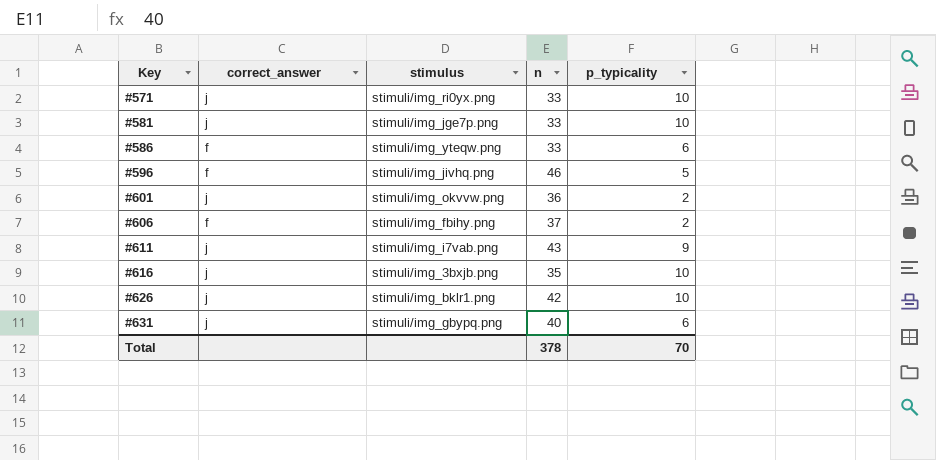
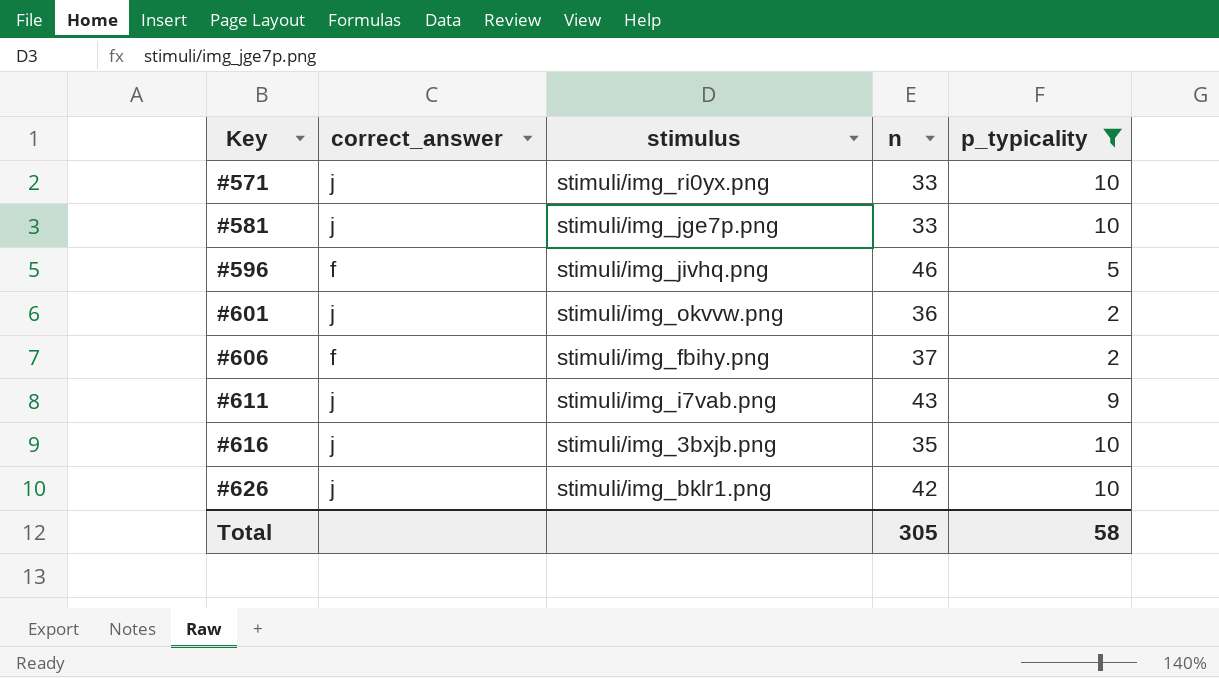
filter: none -> p_typicality != 6
Total | n: 378 -> 305
Total | p_typicality: 70 -> 58

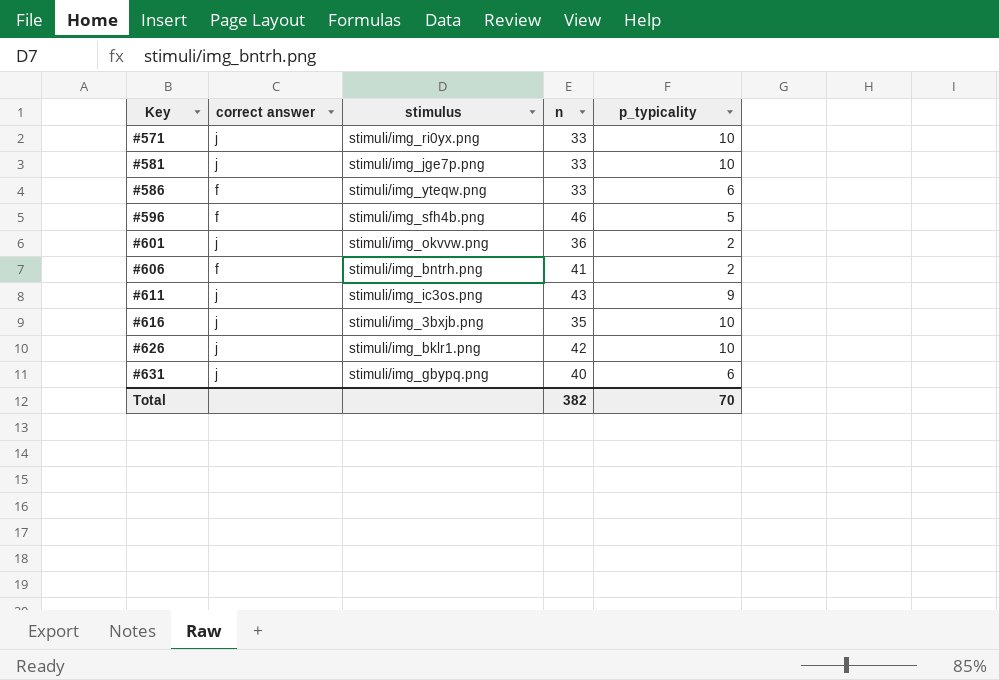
filter: p_typicality != 6 -> none
column name: correct_answer -> correct answer
#596 | stimulus: stimuli/img_jivhq.png -> stimuli/img_sfh4b.png
#606 | stimulus: stimuli/img_fbihy.png -> stimuli/img_bntrh.png
#606 | n: 37 -> 41
#611 | stimulus: stimuli/img_i7vab.png -> stimuli/img_ic3os.png
Total | n: 305 -> 382
Total | p_typicality: 58 -> 70

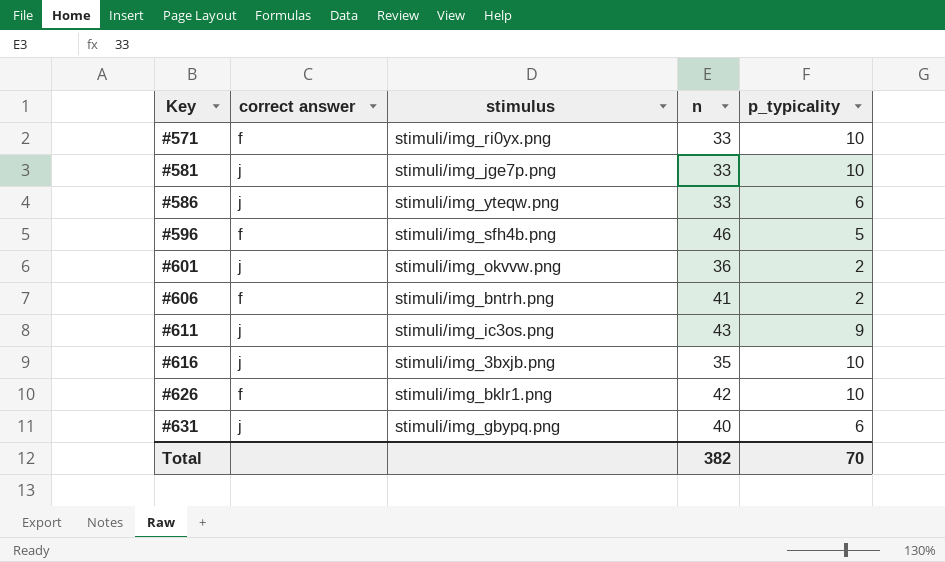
#571 | correct answer: j -> f
#586 | correct answer: f -> j
#626 | correct answer: j -> f

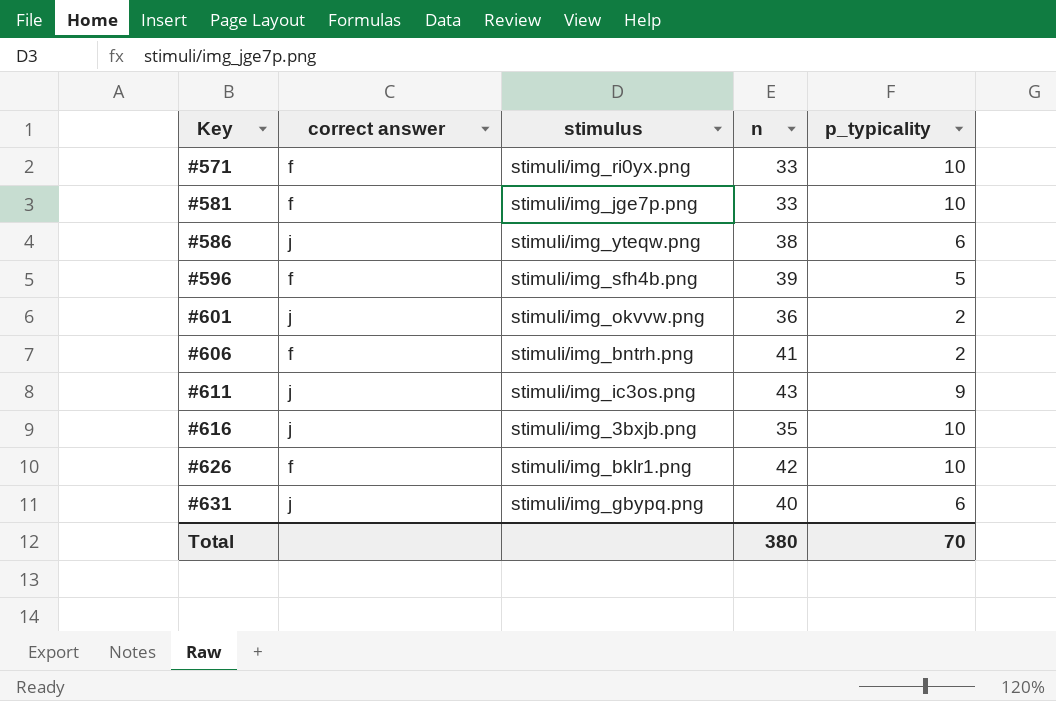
#581 | correct answer: j -> f
#586 | n: 33 -> 38
#596 | n: 46 -> 39
Total | n: 382 -> 380

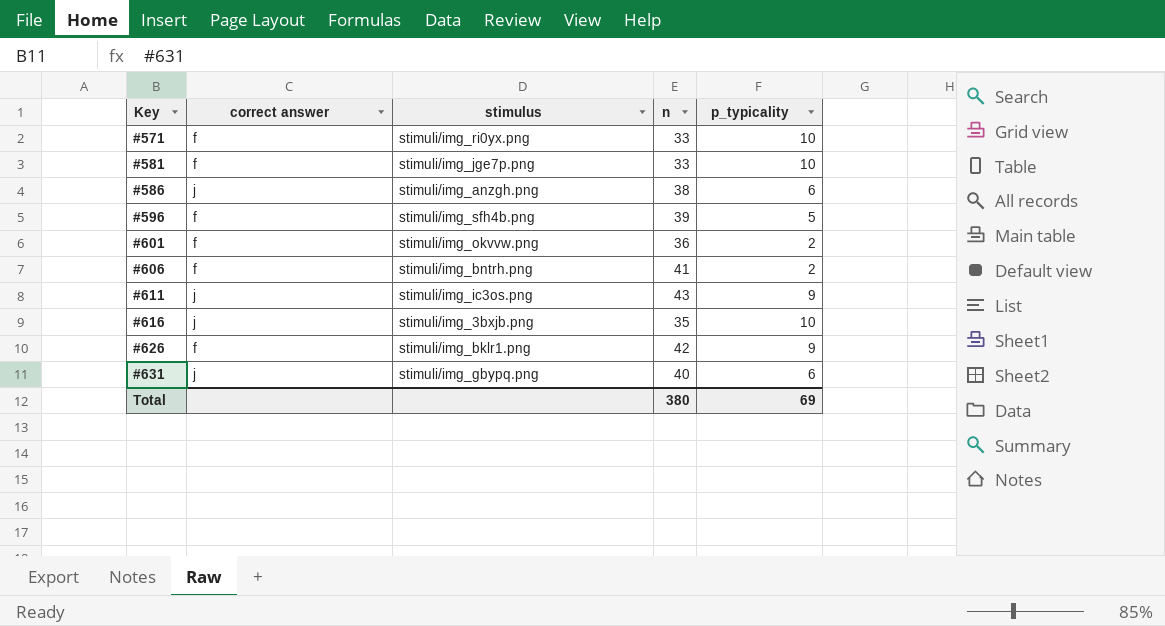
#586 | stimulus: stimuli/img_yteqw.png -> stimuli/img_anzgh.png
#601 | correct answer: j -> f
#626 | p_typicality: 10 -> 9
Total | p_typicality: 70 -> 69

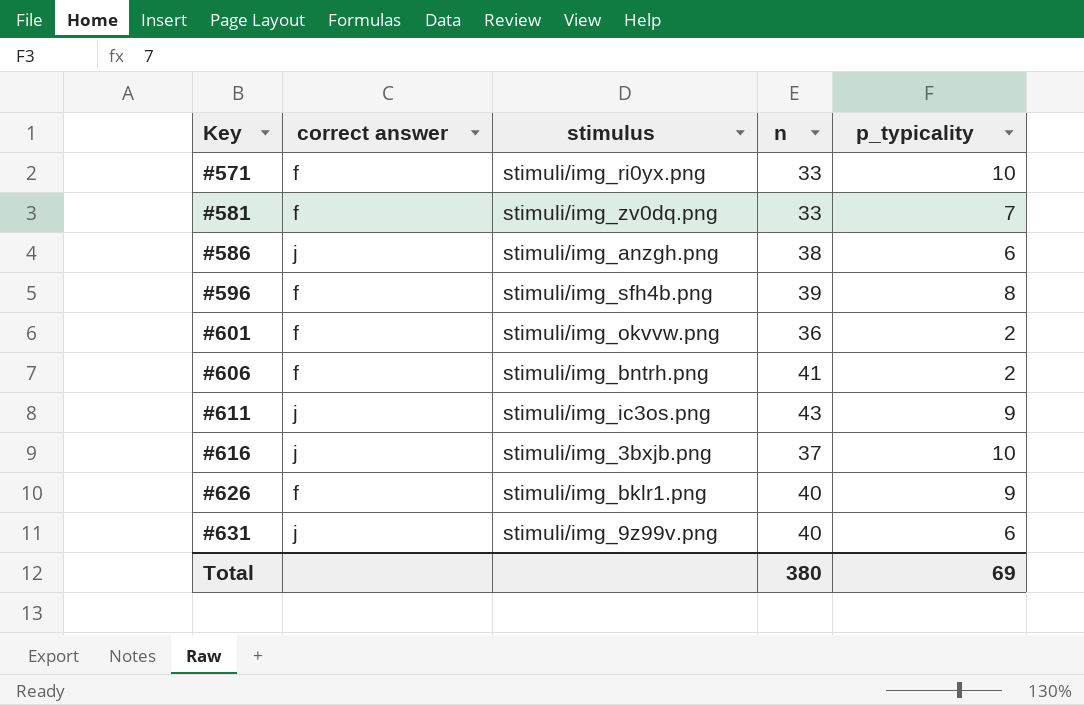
#581 | stimulus: stimuli/img_jge7p.png -> stimuli/img_zv0dq.png
#581 | p_typicality: 10 -> 7
#596 | p_typicality: 5 -> 8
#616 | n: 35 -> 37
#626 | n: 42 -> 40
#631 | stimulus: stimuli/img_gbypq.png -> stimuli/img_9z99v.png

